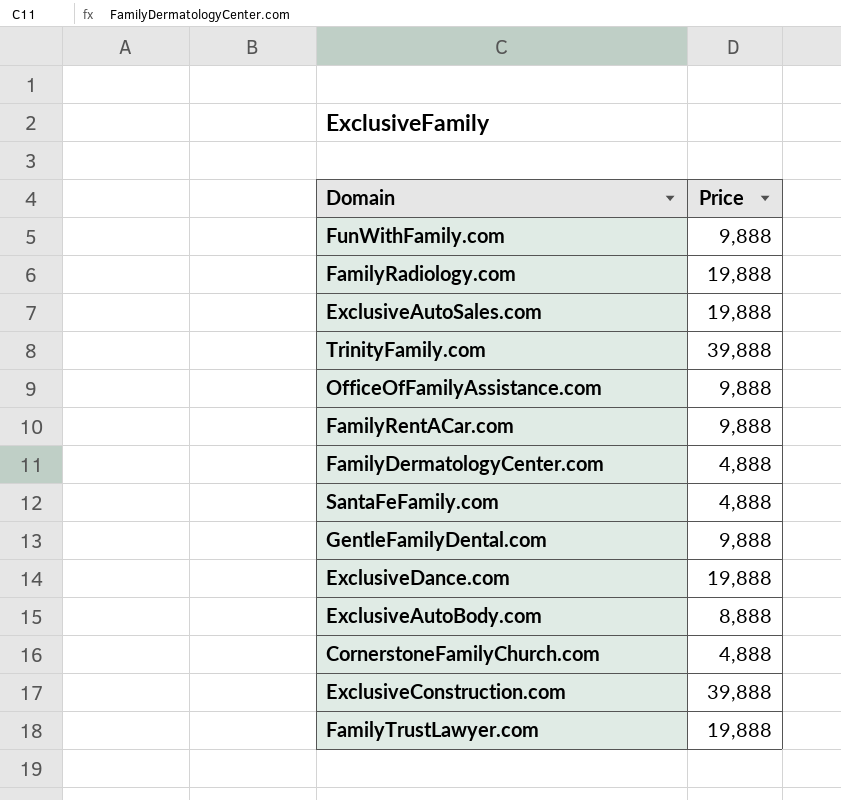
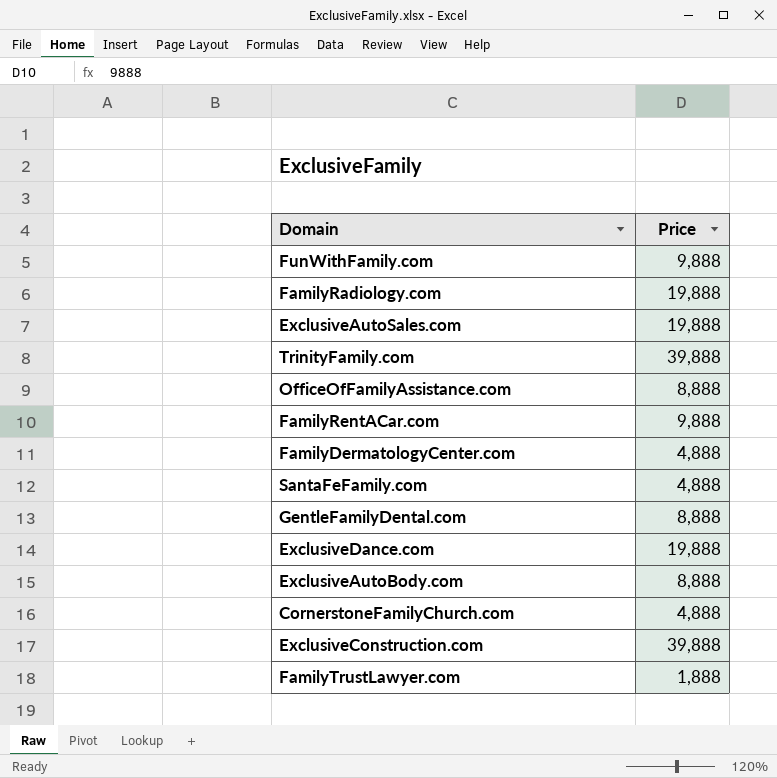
OfficeOfFamilyAssistance.com | Price: 9,888 -> 8,888
GentleFamilyDental.com | Price: 9,888 -> 8,888
FamilyTrustLawyer.com | Price: 19,888 -> 1,888

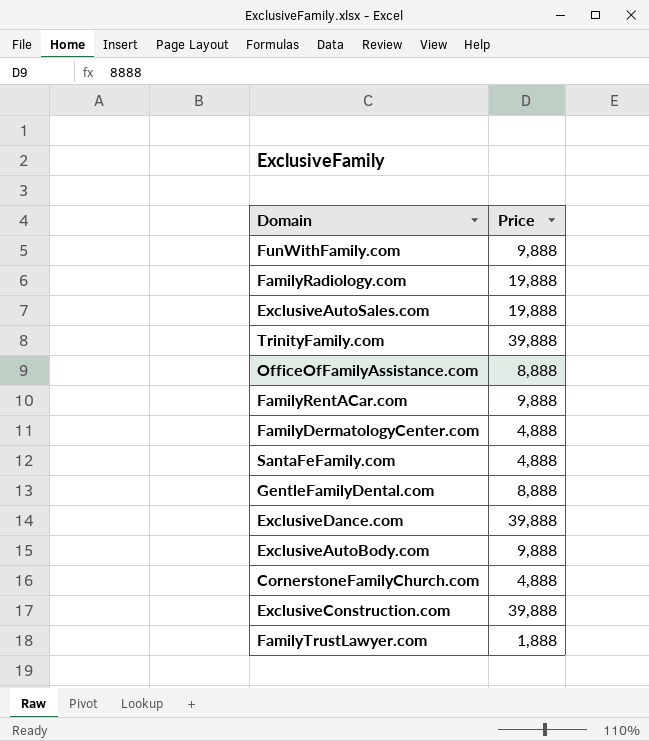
ExclusiveDance.com | Price: 19,888 -> 39,888
ExclusiveAutoBody.com | Price: 8,888 -> 9,888

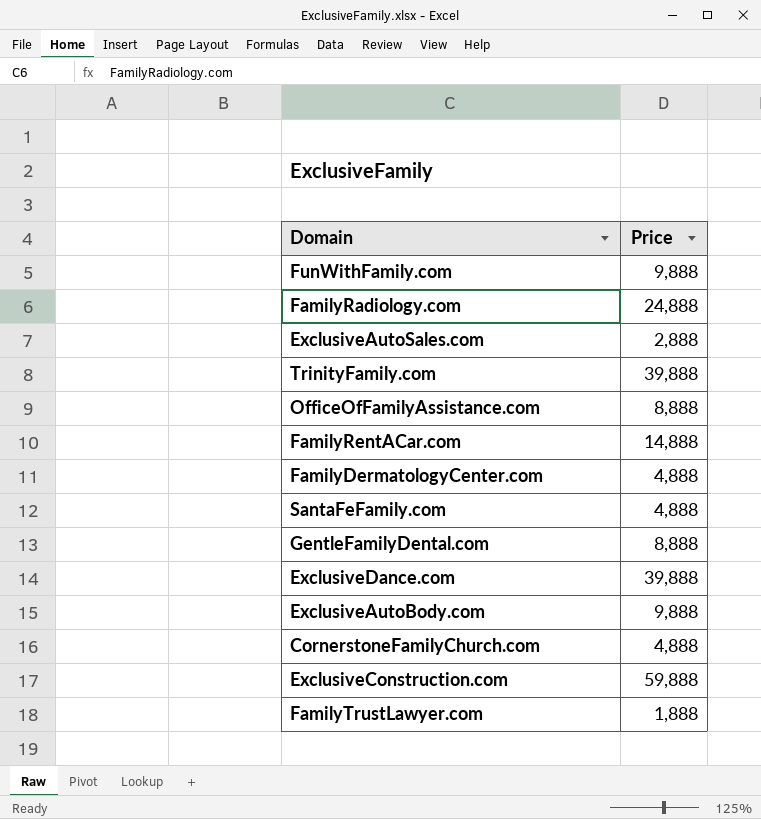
FamilyRadiology.com | Price: 19,888 -> 24,888
ExclusiveAutoSales.com | Price: 19,888 -> 2,888
FamilyRentACar.com | Price: 9,888 -> 14,888
ExclusiveConstruction.com | Price: 39,888 -> 59,888

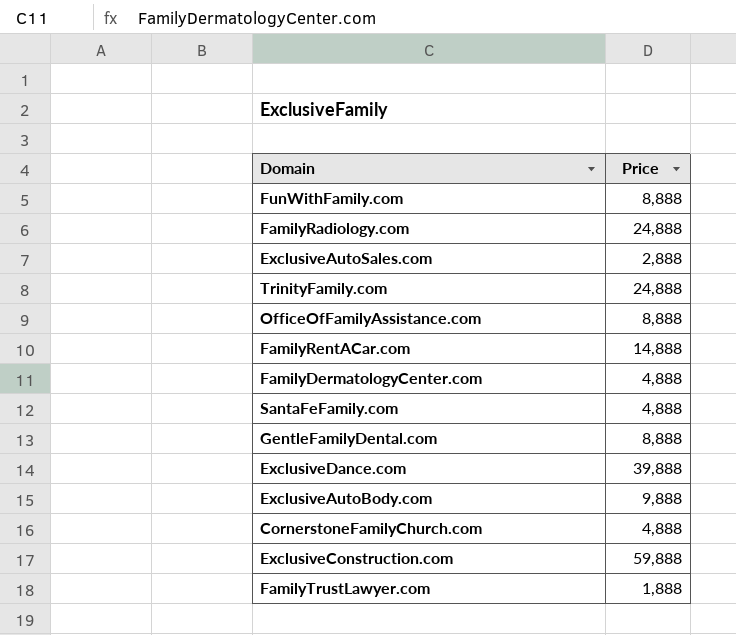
FunWithFamily.com | Price: 9,888 -> 8,888
TrinityFamily.com | Price: 39,888 -> 24,888

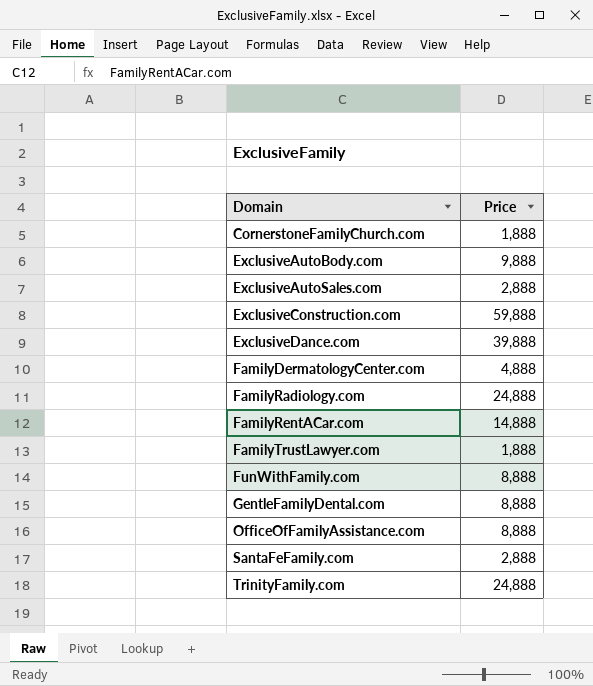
row order: none -> Domain ascending
CornerstoneFamilyChurch.com | Price: 4,888 -> 1,888
SantaFeFamily.com | Price: 4,888 -> 2,888

